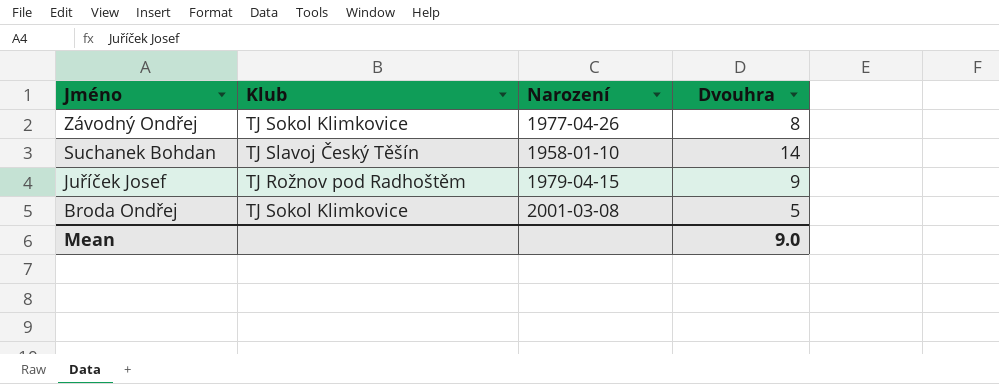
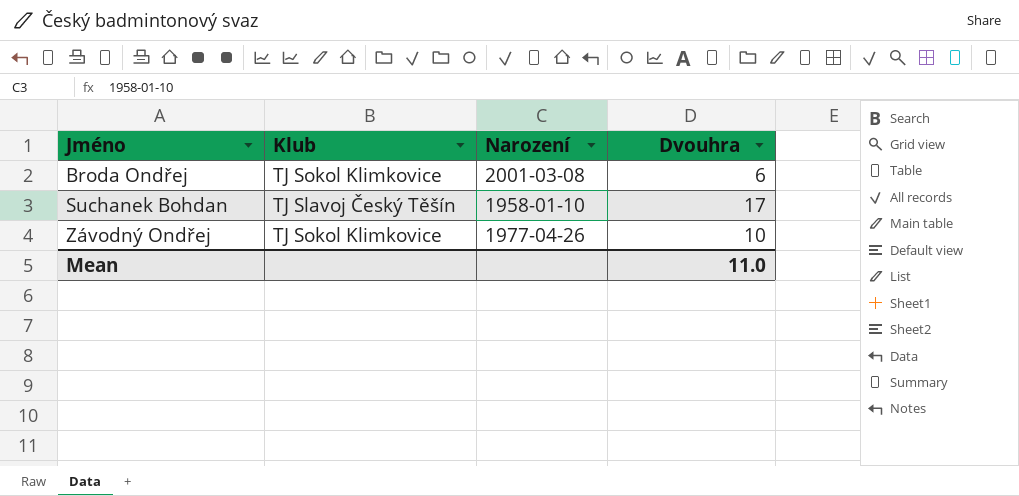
row order: Jméno descending -> Jméno ascending
row Juříček Josef: TJ Rožnov pod Radhoštěm | 1979-04-15 | 9 -> none
Broda Ondřej | Dvouhra: 5 -> 6
Suchanek Bohdan | Dvouhra: 14 -> 17
Závodný Ondřej | Dvouhra: 8 -> 10
Mean | Dvouhra: 9.0 -> 11.0

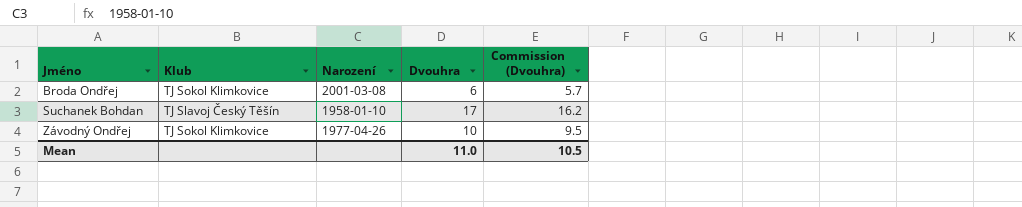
column Commission (Dvouhra) | formula: none -> [Dvouhra] * 0.95

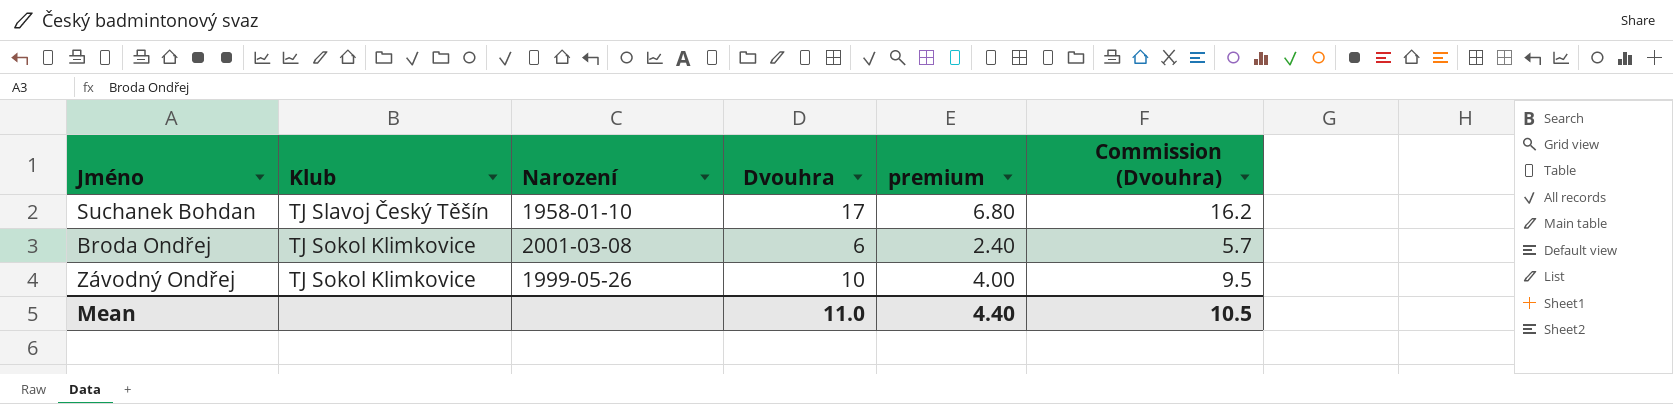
row order: Jméno ascending -> Klub ascending
column premium | formula: none -> [Dvouhra] * 0.4
Závodný Ondřej | Narození: 1977-04-26 -> 1999-05-26

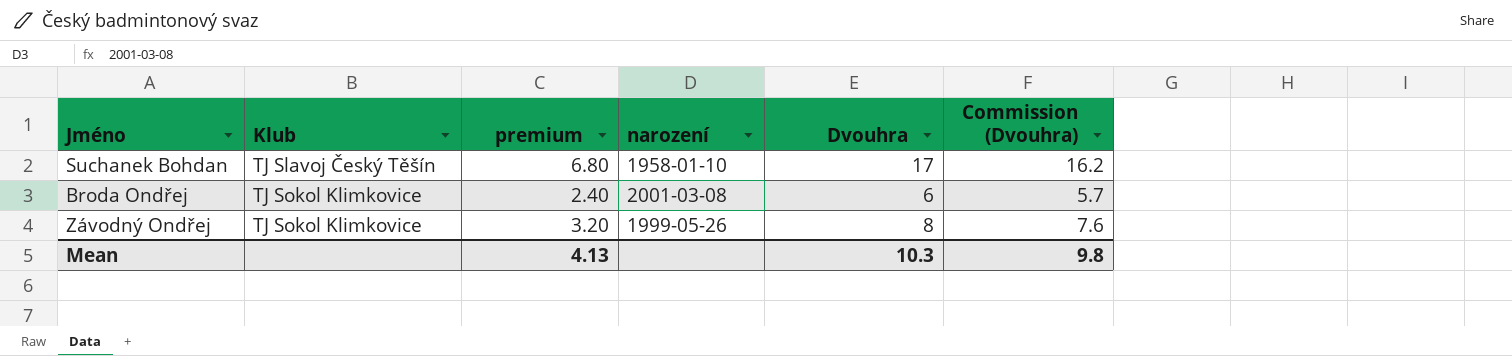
column premium | position: 5 -> 3
column name: Narození -> narození
Závodný Ondřej | premium: 4.00 -> 3.20
Závodný Ondřej | Dvouhra: 10 -> 8
Závodný Ondřej | Commission (Dvouhra): 9.5 -> 7.6
Mean | premium: 4.40 -> 4.13
Mean | Dvouhra: 11.0 -> 10.3
Mean | Commission (Dvouhra): 10.5 -> 9.8

